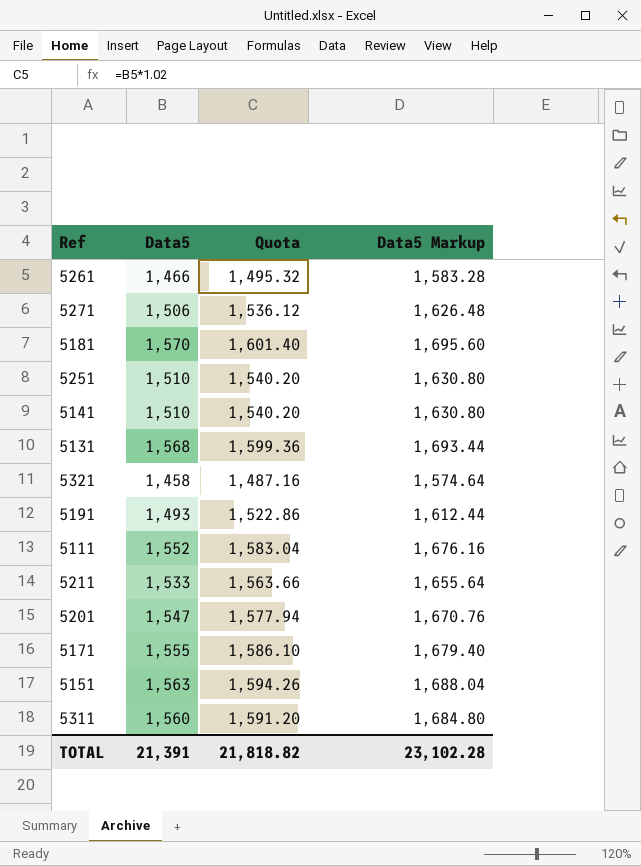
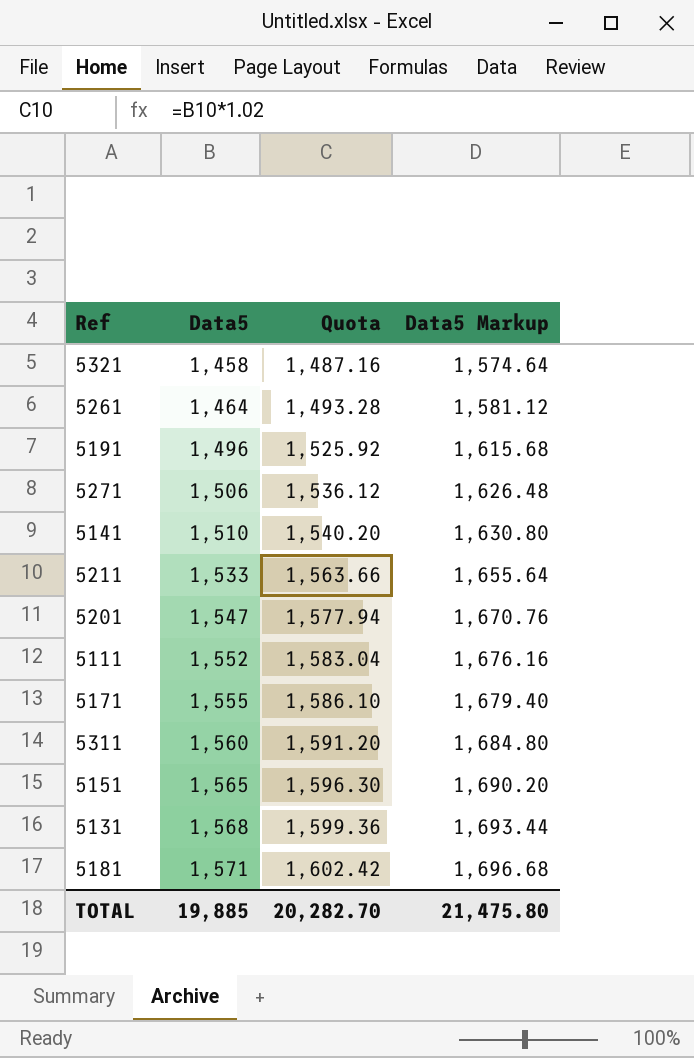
row order: none -> Data5 ascending
row 5251: 1,510 | 1,540.20 | 1,630.80 -> none
5261 | Data5: 1,466 -> 1,464
5261 | Quota: 1,495.32 -> 1,493.28
5261 | Data5 Markup: 1,583.28 -> 1,581.12
5191 | Data5: 1,493 -> 1,496
5191 | Quota: 1,522.86 -> 1,525.92
5191 | Data5 Markup: 1,612.44 -> 1,615.68
5151 | Data5: 1,563 -> 1,565
5151 | Quota: 1,594.26 -> 1,596.30
5151 | Data5 Markup: 1,688.04 -> 1,690.20
5181 | Data5: 1,570 -> 1,571
5181 | Quota: 1,601.40 -> 1,602.42
5181 | Data5 Markup: 1,695.60 -> 1,696.68
TOTAL | Data5: 21,391 -> 19,885
TOTAL | Quota: 21,818.82 -> 20,282.70
TOTAL | Data5 Markup: 23,102.28 -> 21,475.80

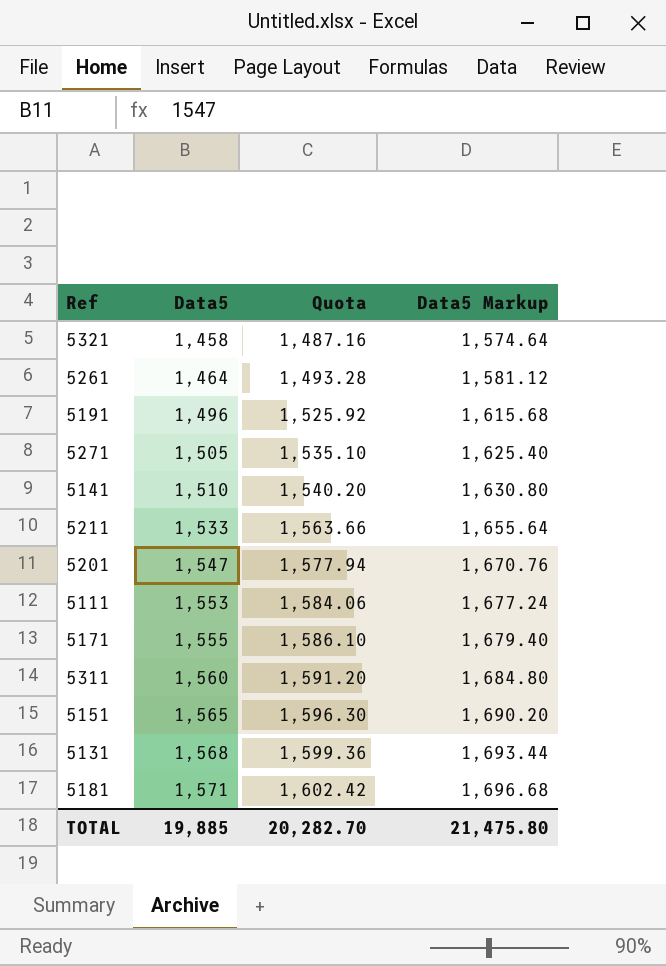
5271 | Data5: 1,506 -> 1,505
5271 | Quota: 1,536.12 -> 1,535.10
5271 | Data5 Markup: 1,626.48 -> 1,625.40
5111 | Data5: 1,552 -> 1,553
5111 | Quota: 1,583.04 -> 1,584.06
5111 | Data5 Markup: 1,676.16 -> 1,677.24

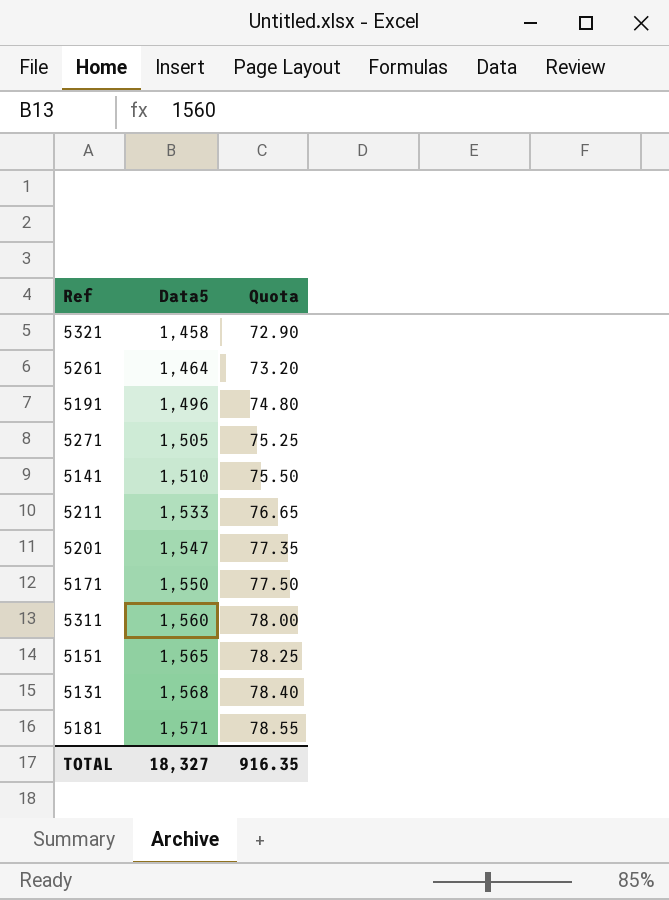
column Data5 Markup | formula: [Data5] * 1.08 -> none
column Quota | formula: [Data5] * 1.02 -> [Data5] * 0.05
row 5111: 1,553 | 1,584.06 | 1,677.24 -> none
5171 | Data5: 1,555 -> 1,550
TOTAL | Data5: 19,885 -> 18,327
TOTAL | Quota: 20,282.70 -> 916.35

